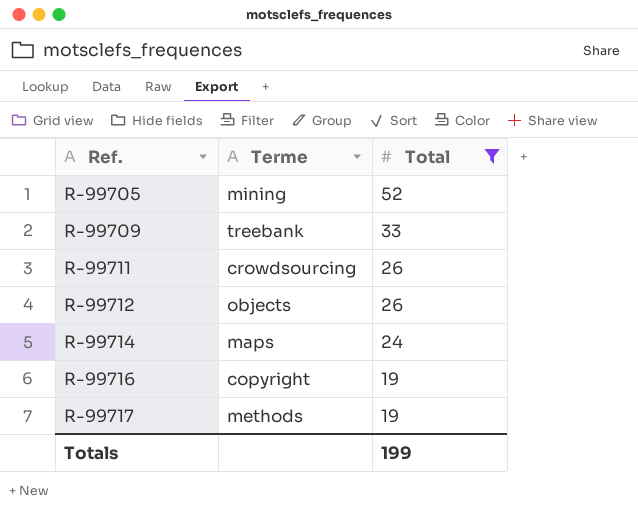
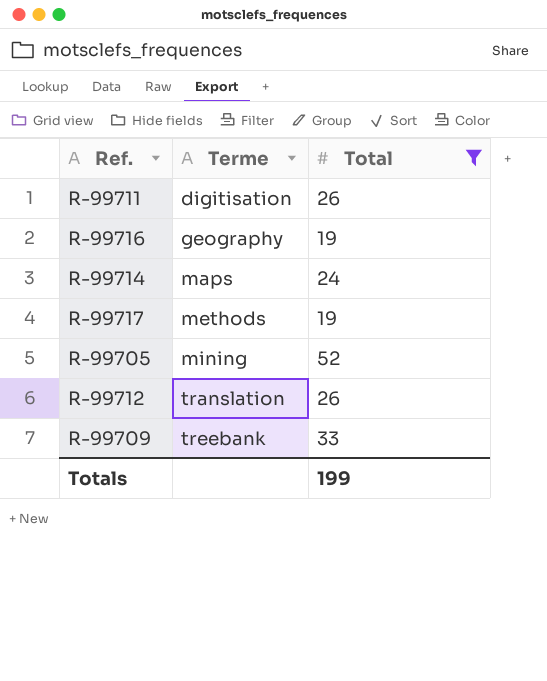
row order: Ref. ascending -> Terme ascending
R-99711 | Terme: crowdsourcing -> digitisation
R-99716 | Terme: copyright -> geography
R-99712 | Terme: objects -> translation

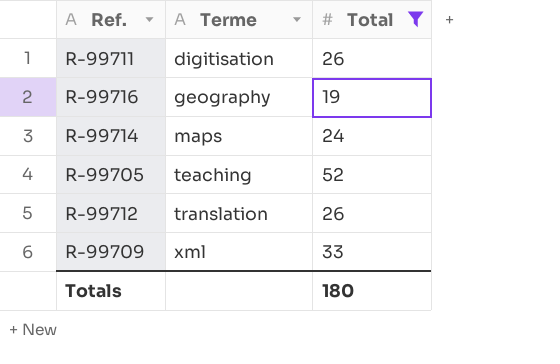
row R-99717: methods | 19 -> none
R-99705 | Terme: mining -> teaching
R-99709 | Terme: treebank -> xml
Totals | Total: 199 -> 180

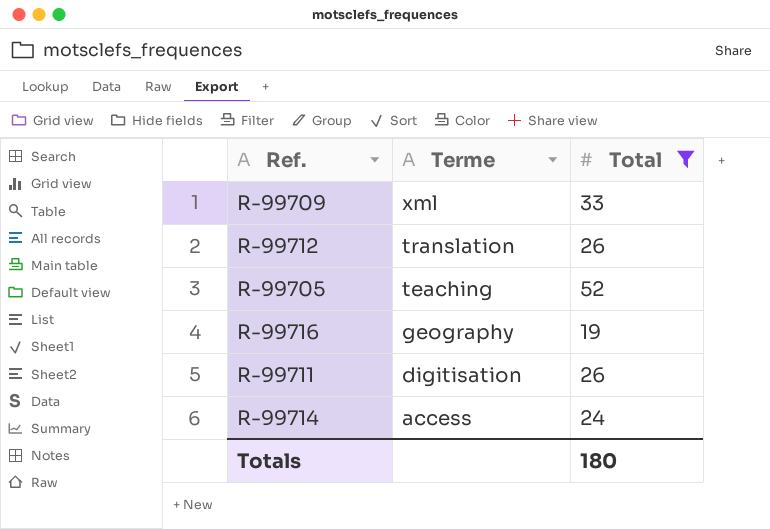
row order: Terme ascending -> Terme descending
R-99714 | Terme: maps -> access

